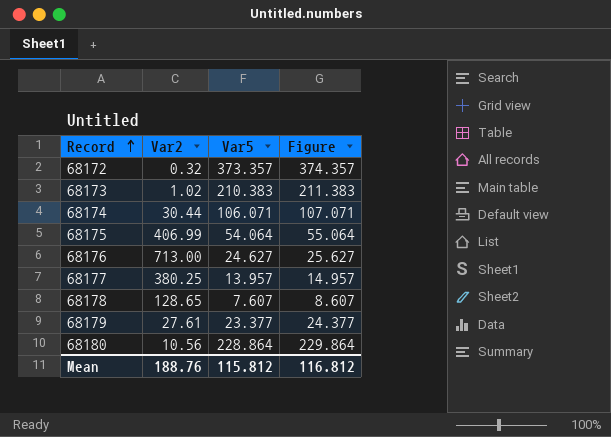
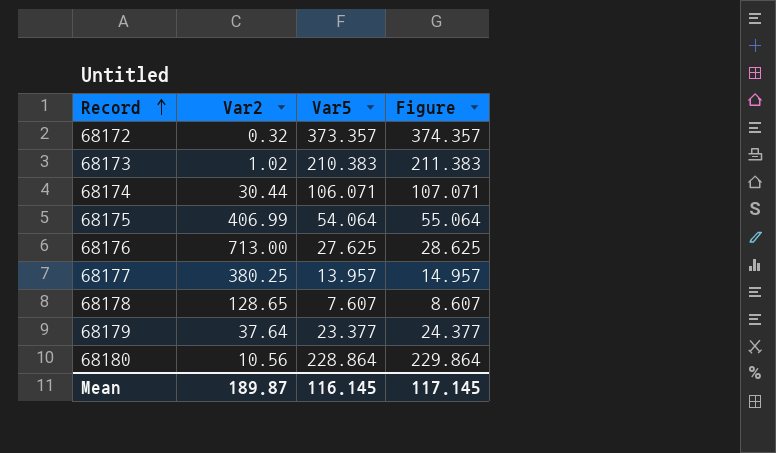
68176 | Var5: 24.627 -> 27.625
68176 | Figure: 25.627 -> 28.625
68179 | Var2: 27.61 -> 37.64
Mean | Var2: 188.76 -> 189.87
Mean | Var5: 115.812 -> 116.145
Mean | Figure: 116.812 -> 117.145

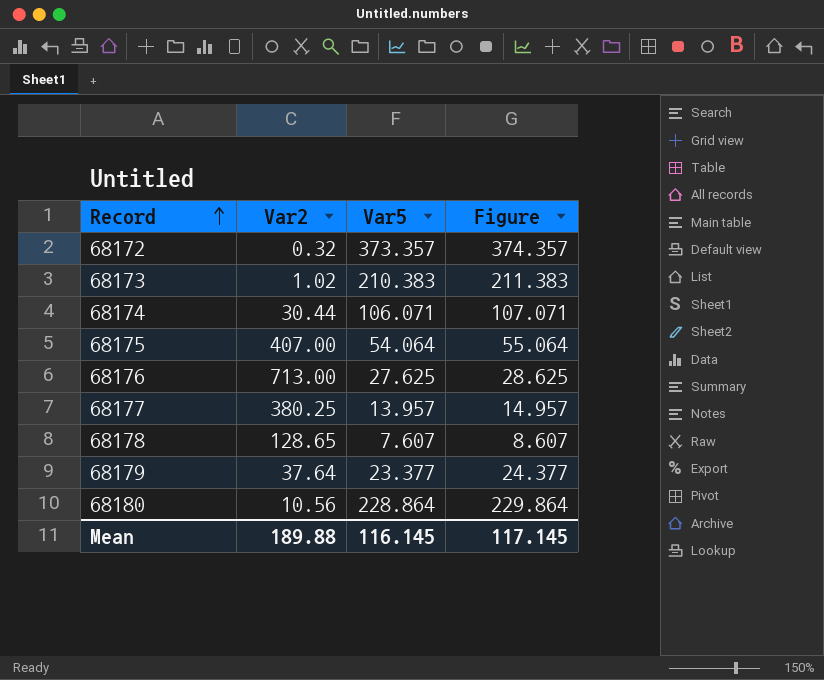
68175 | Var2: 406.99 -> 407.00
Mean | Var2: 189.87 -> 189.88

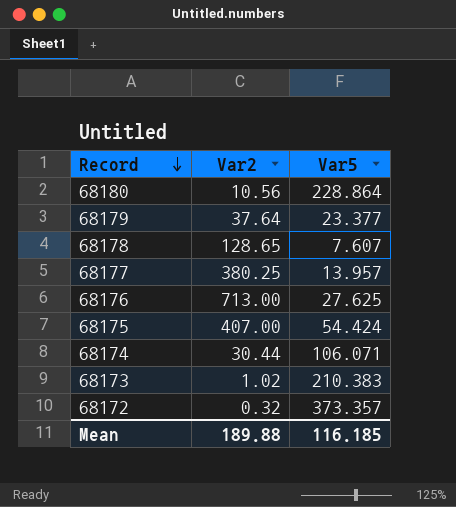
row order: Record ascending -> Record descending
column Figure | formula: [Var5] + 1 -> none
68175 | Var5: 54.064 -> 54.424
Mean | Var5: 116.145 -> 116.185

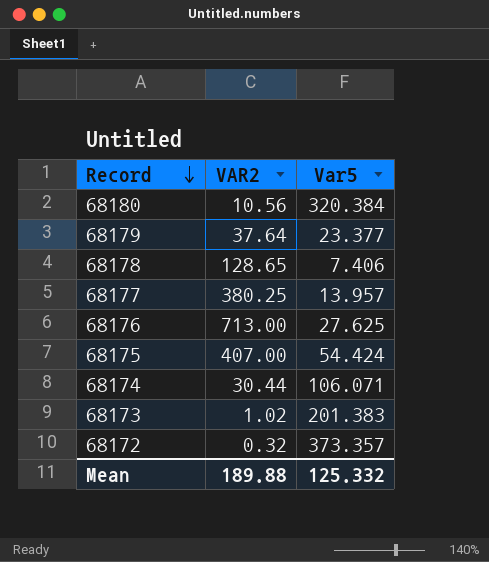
column name: Var2 -> VAR2
68180 | Var5: 228.864 -> 320.384
68178 | Var5: 7.607 -> 7.406
68173 | Var5: 210.383 -> 201.383
Mean | Var5: 116.185 -> 125.332

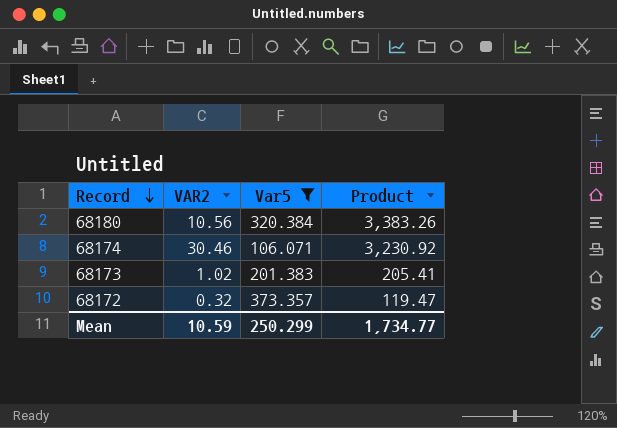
filter: none -> Var5 >= 106.071
column Product | formula: none -> [VAR2] * [Var5]
68174 | VAR2: 30.44 -> 30.46
Mean | VAR2: 189.88 -> 10.59
Mean | Var5: 125.332 -> 250.299

